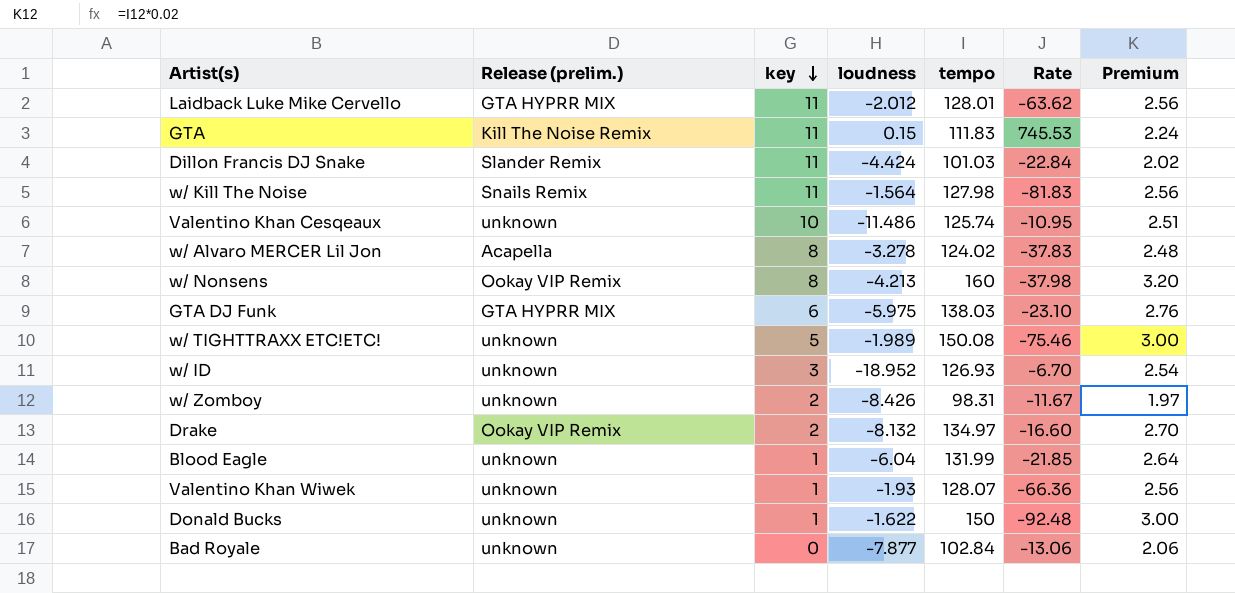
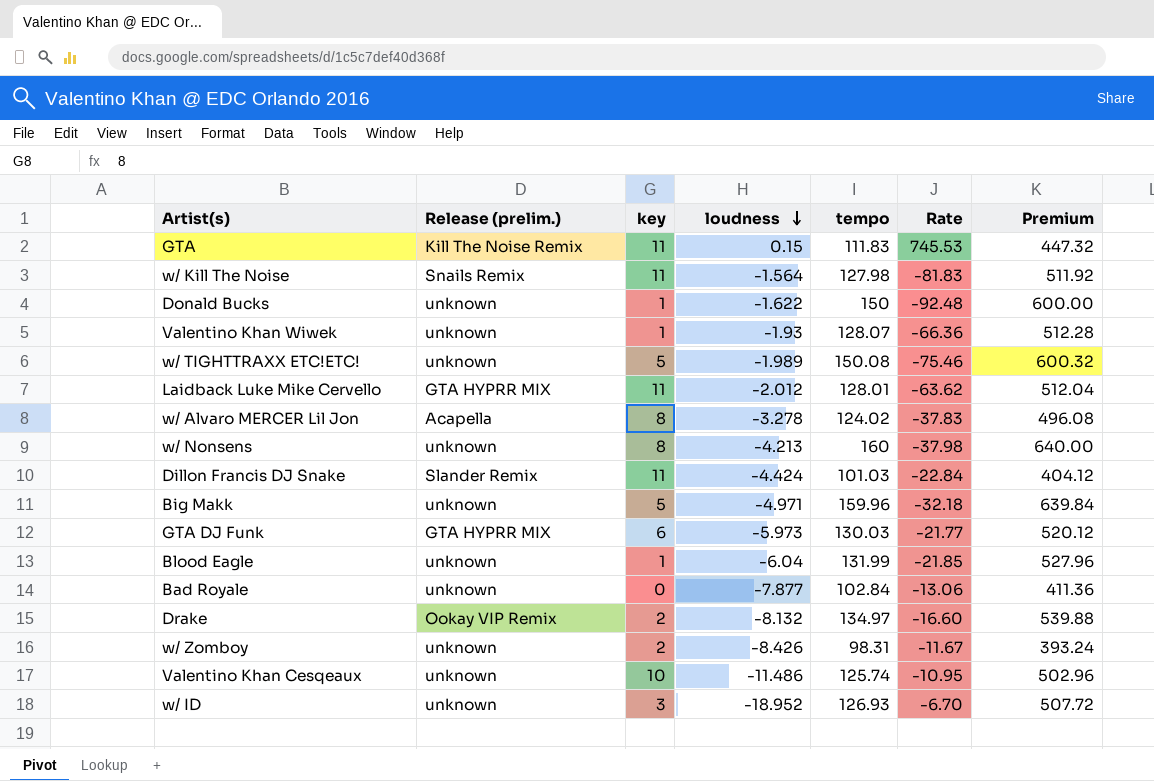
row order: key descending -> loudness descending
column Premium | formula: [tempo] * 0.02 -> [tempo] * 4
w/ Nonsens | Release (prelim.): Ookay VIP Remix -> unknown
row Big Makk: none -> unknown | 5 | -4.971 | 159.96 | -32.18 | 639.84
GTA DJ Funk | loudness: -5.975 -> -5.973
GTA DJ Funk | tempo: 138.03 -> 130.03
GTA DJ Funk | Rate: -23.10 -> -21.77

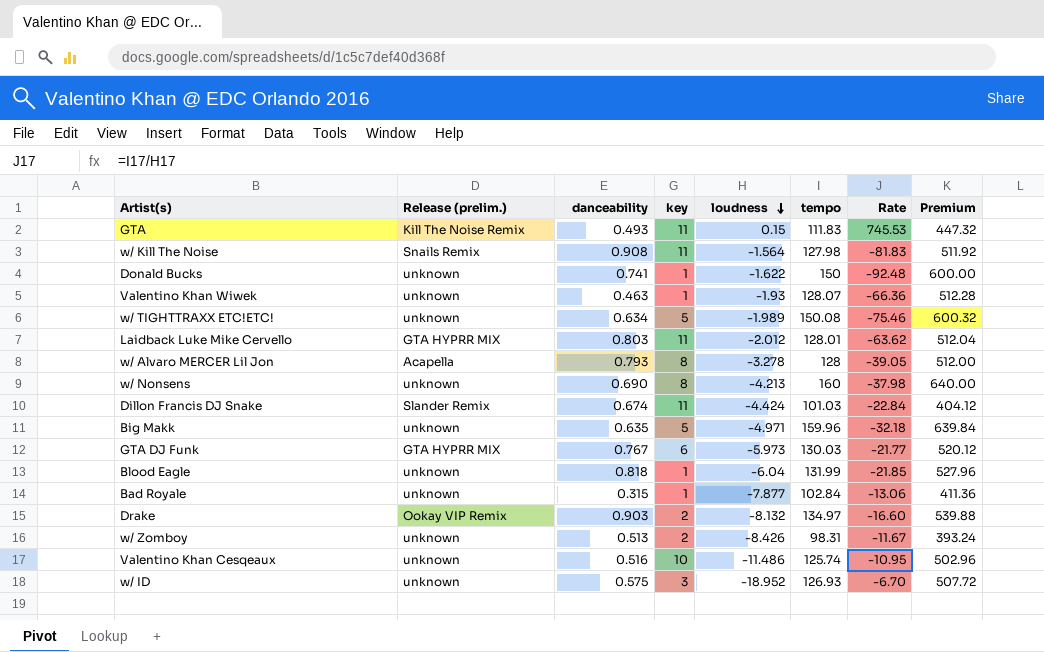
column danceability | position: none -> 3
w/ Alvaro MERCER Lil Jon | tempo: 124.02 -> 128
w/ Alvaro MERCER Lil Jon | Rate: -37.83 -> -39.05
w/ Alvaro MERCER Lil Jon | Premium: 496.08 -> 512.00
Bad Royale | key: 0 -> 1

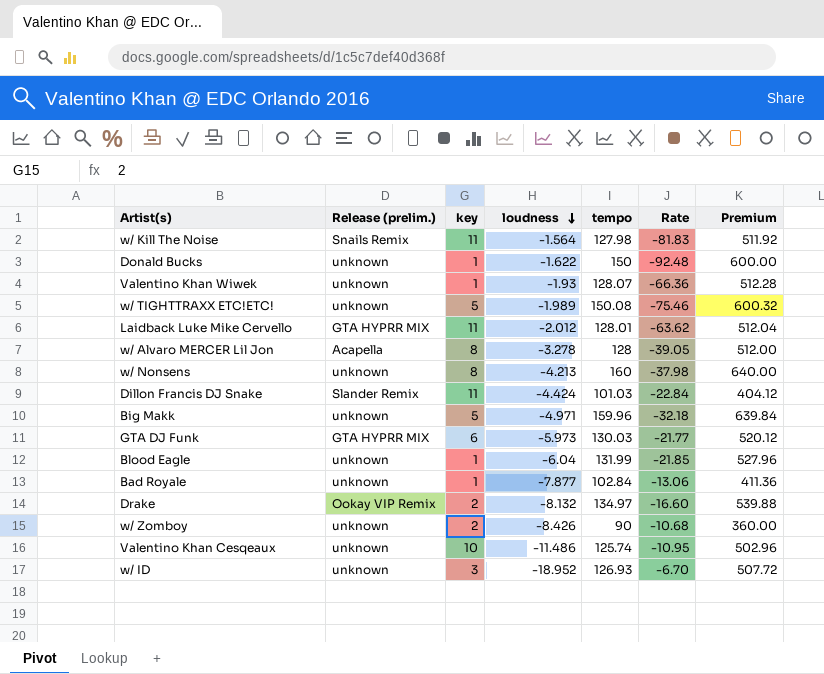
column danceability | position: 3 -> none
row GTA: Kill The Noise Remix | 0.493 | 11 | 0.15 | 111.83 | 745.53 | 447.32 -> none
w/ Zomboy | tempo: 98.31 -> 90
w/ Zomboy | Rate: -11.67 -> -10.68
w/ Zomboy | Premium: 393.24 -> 360.00

